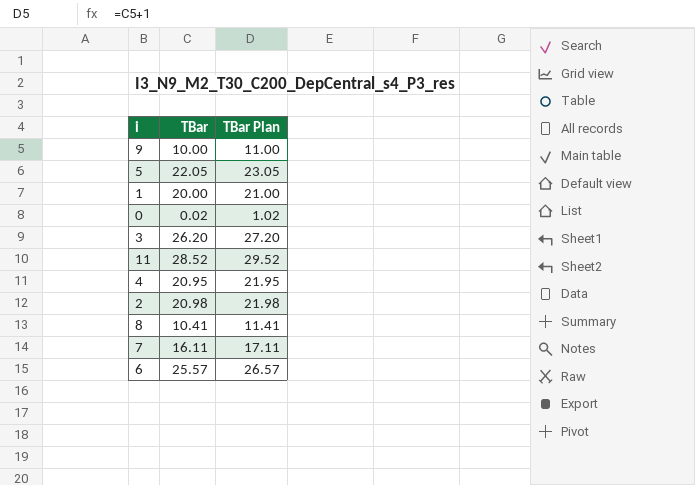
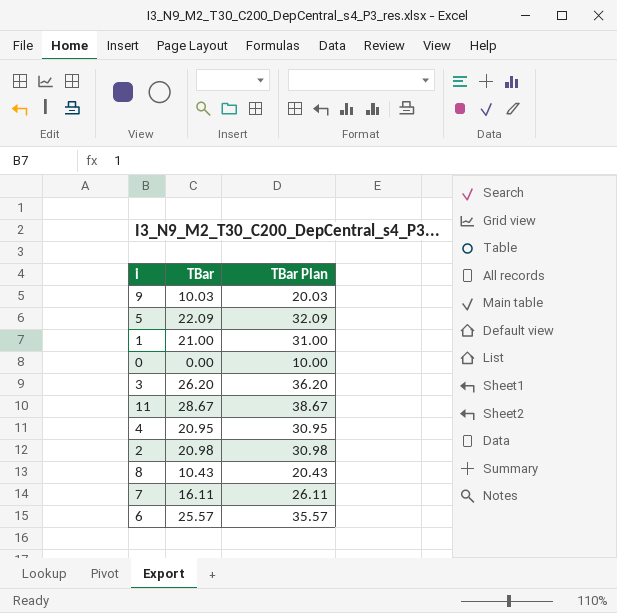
column TBar Plan | formula: [TBar] + 1 -> [TBar] + 10
9 | TBar: 10.00 -> 10.03
5 | TBar: 22.05 -> 22.09
1 | TBar: 20.00 -> 21.00
0 | TBar: 0.02 -> 0.00
11 | TBar: 28.52 -> 28.67
8 | TBar: 10.41 -> 10.43

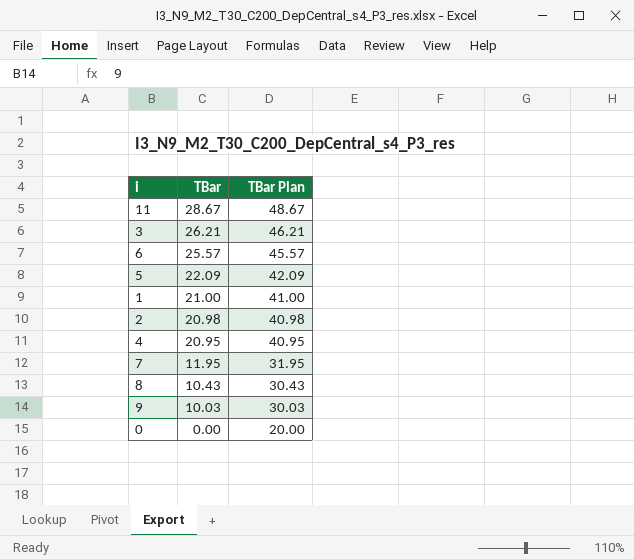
row order: none -> TBar descending
column TBar Plan | formula: [TBar] + 10 -> [TBar] + 20
3 | TBar: 26.20 -> 26.21
7 | TBar: 16.11 -> 11.95

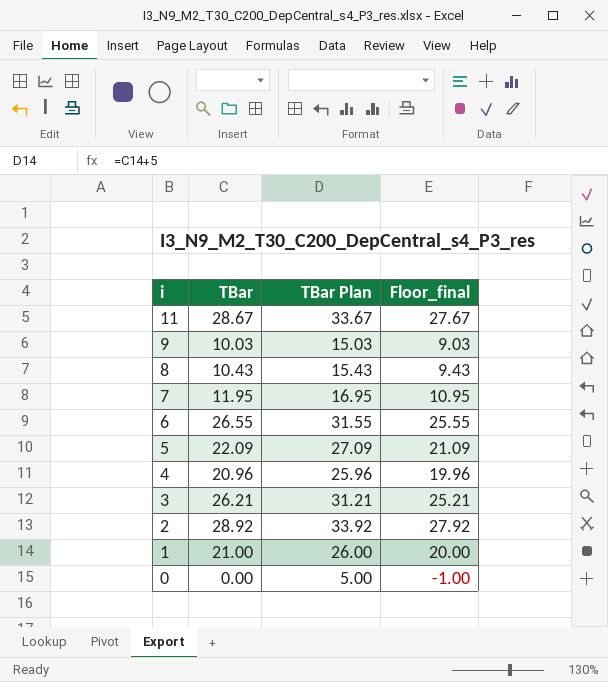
row order: TBar descending -> i descending
column TBar Plan | formula: [TBar] + 20 -> [TBar] + 5
column Floor_final | formula: none -> [TBar] - 1
6 | TBar: 25.57 -> 26.55
4 | TBar: 20.95 -> 20.96
2 | TBar: 20.98 -> 28.92

